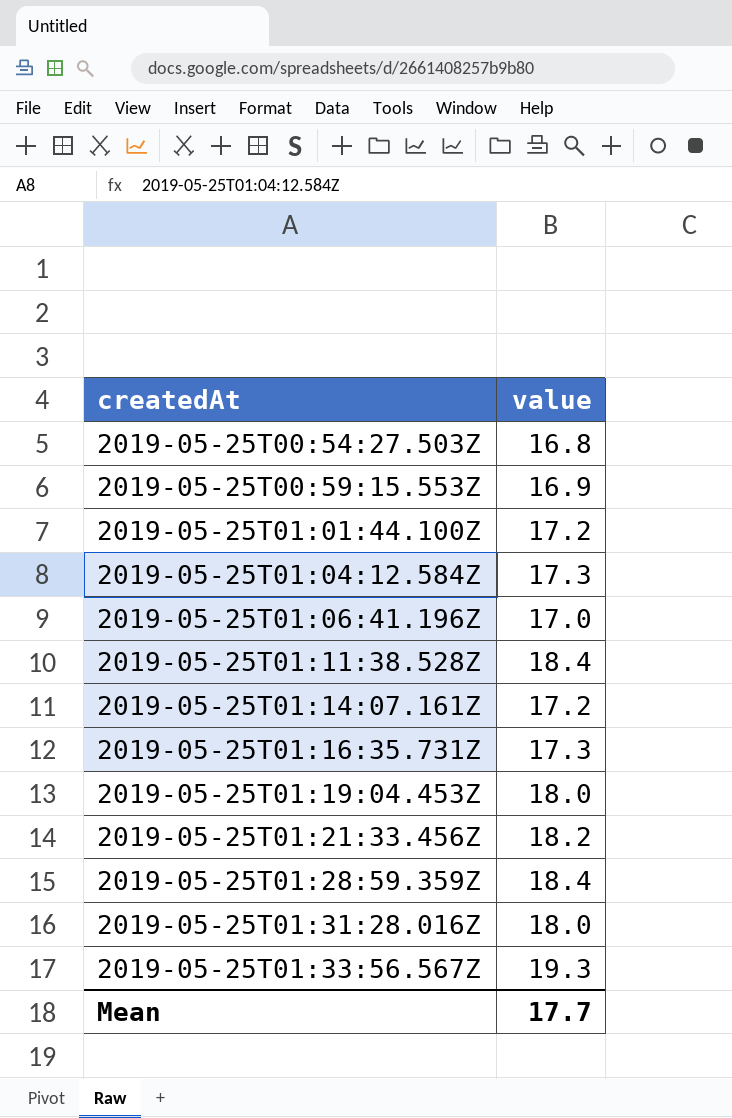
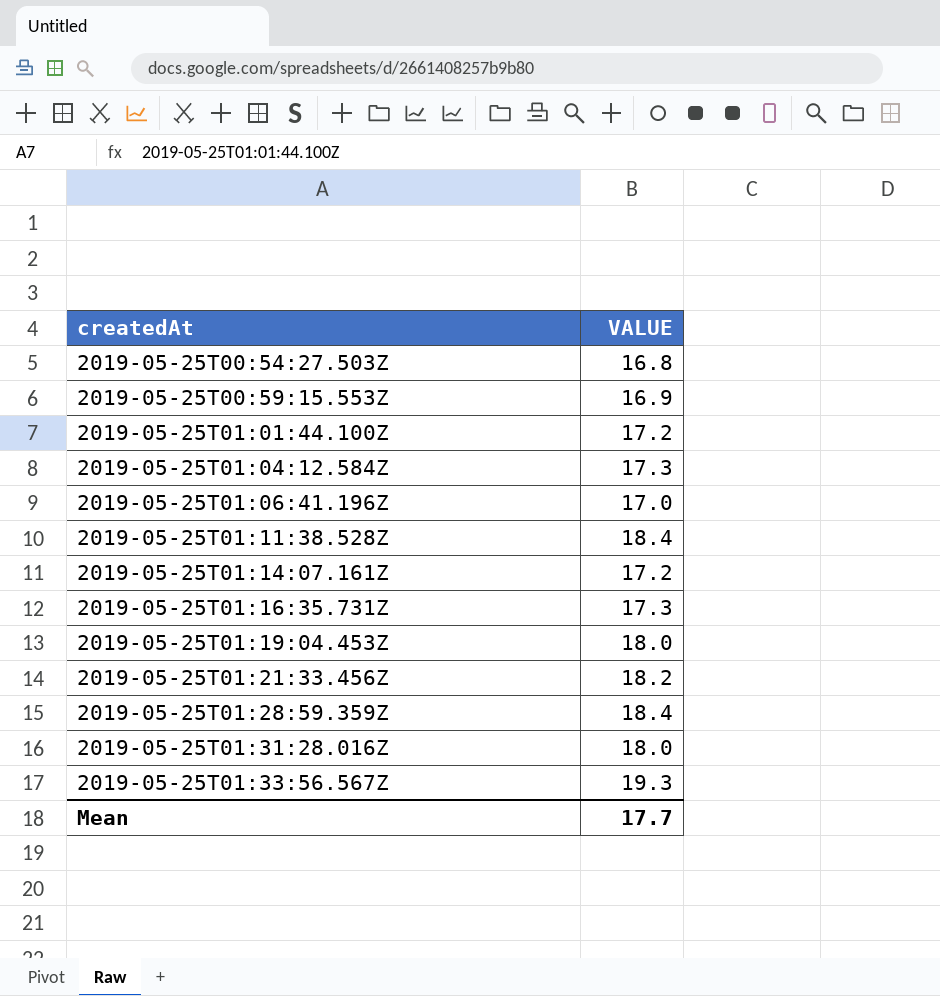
column name: value -> VALUE

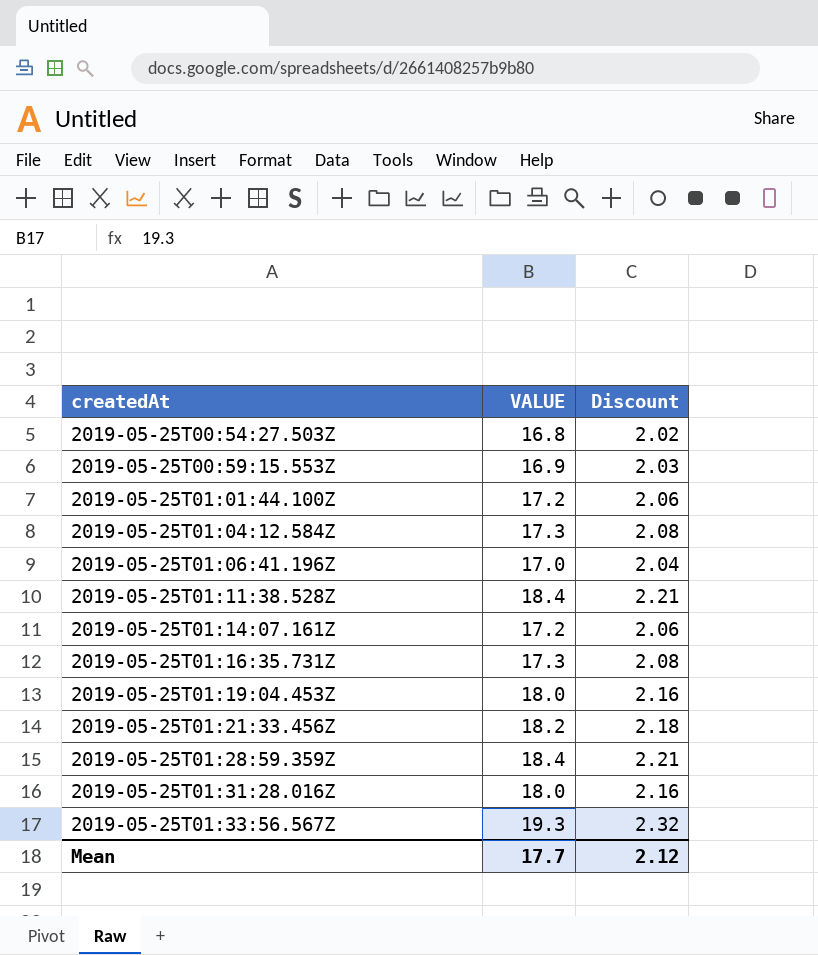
column Discount | formula: none -> [VALUE] * 0.12

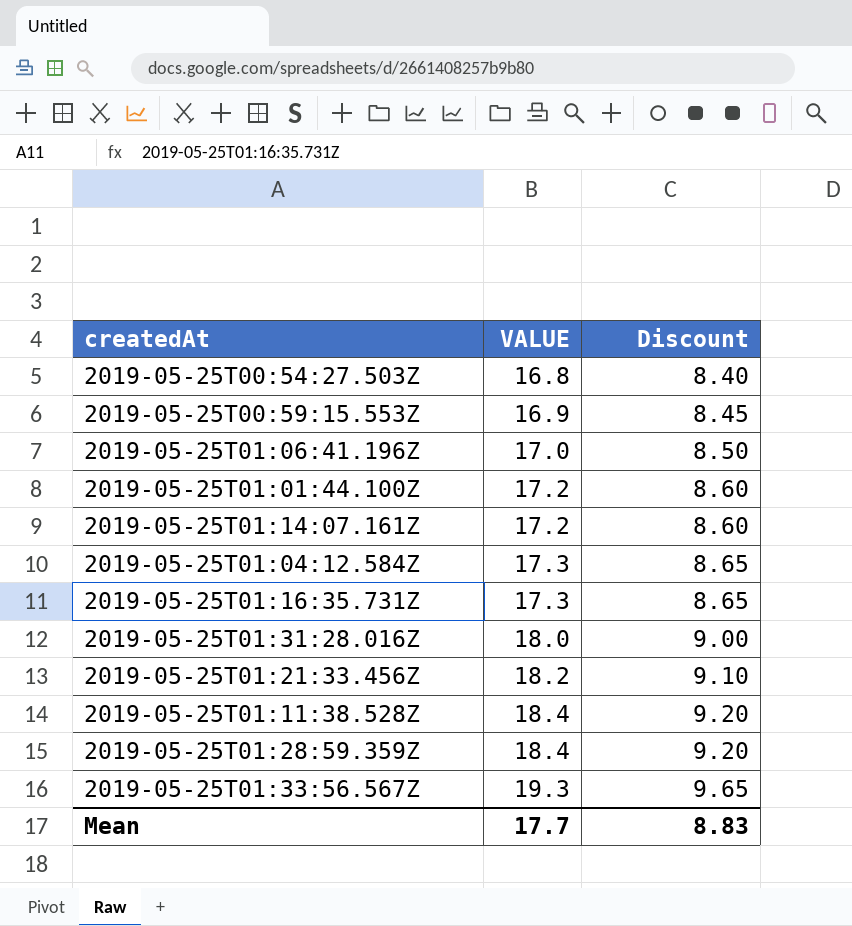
row order: createdAt ascending -> VALUE ascending
column Discount | formula: [VALUE] * 0.12 -> [VALUE] * 0.5
row 2019-05-25T01:19:04.453Z: 18.0 | 2.16 -> none
Mean | Discount: 2.12 -> 8.83

